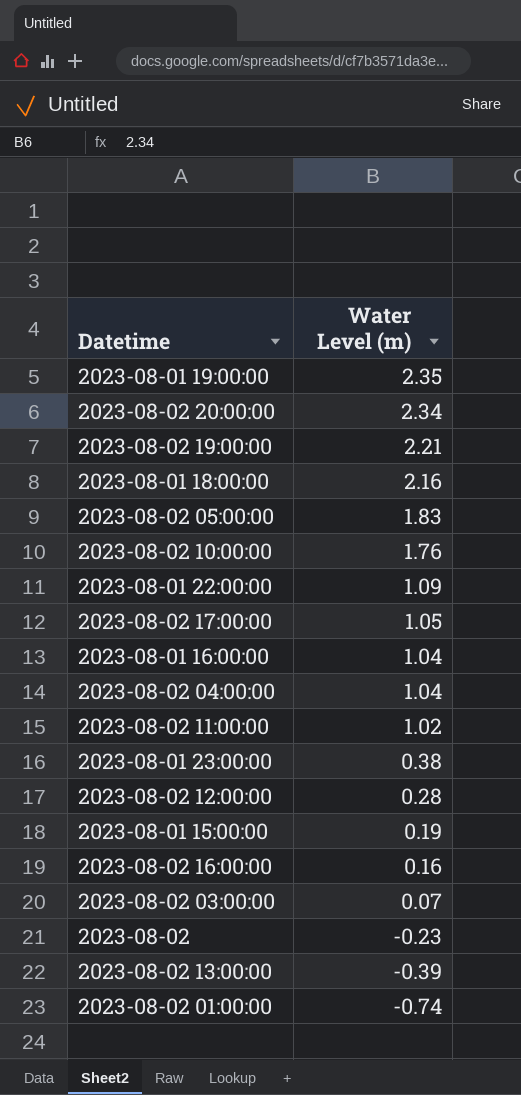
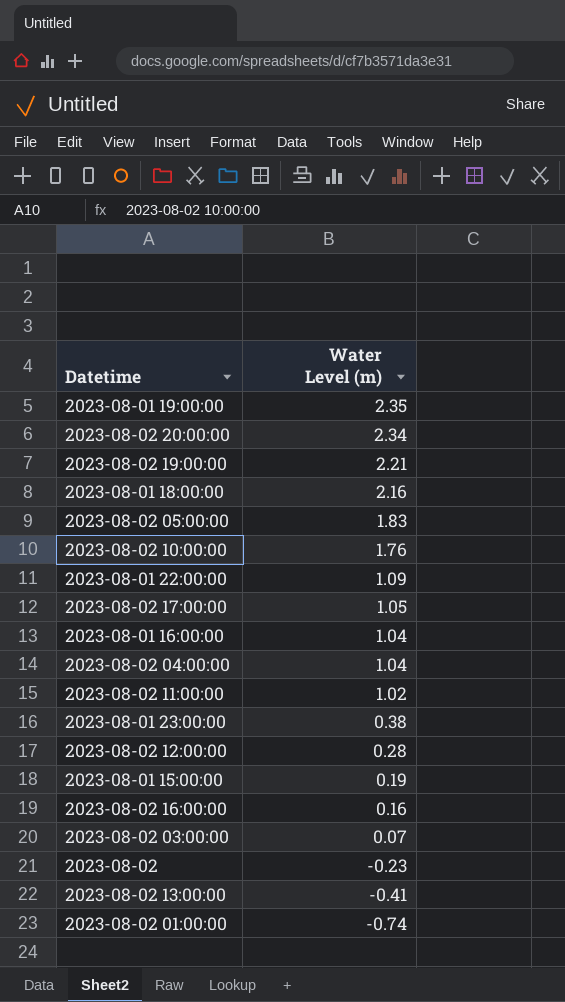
2023-08-02 13:00:00 | Water Level (m): -0.39 -> -0.41

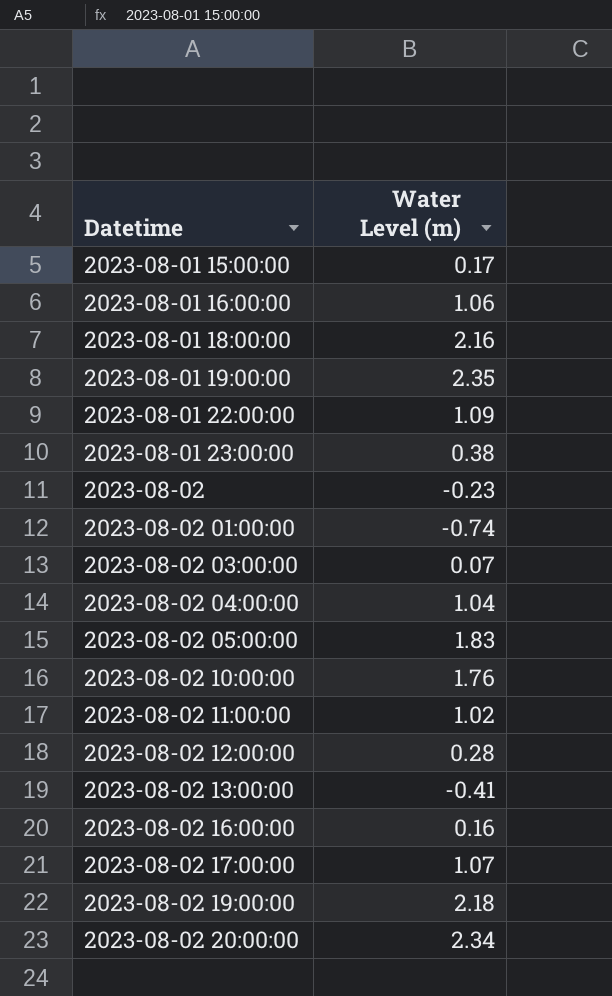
row order: Water Level (m) descending -> Datetime ascending
2023-08-01 15:00:00 | Water Level (m): 0.19 -> 0.17
2023-08-01 16:00:00 | Water Level (m): 1.04 -> 1.06
2023-08-02 17:00:00 | Water Level (m): 1.05 -> 1.07
2023-08-02 19:00:00 | Water Level (m): 2.21 -> 2.18

